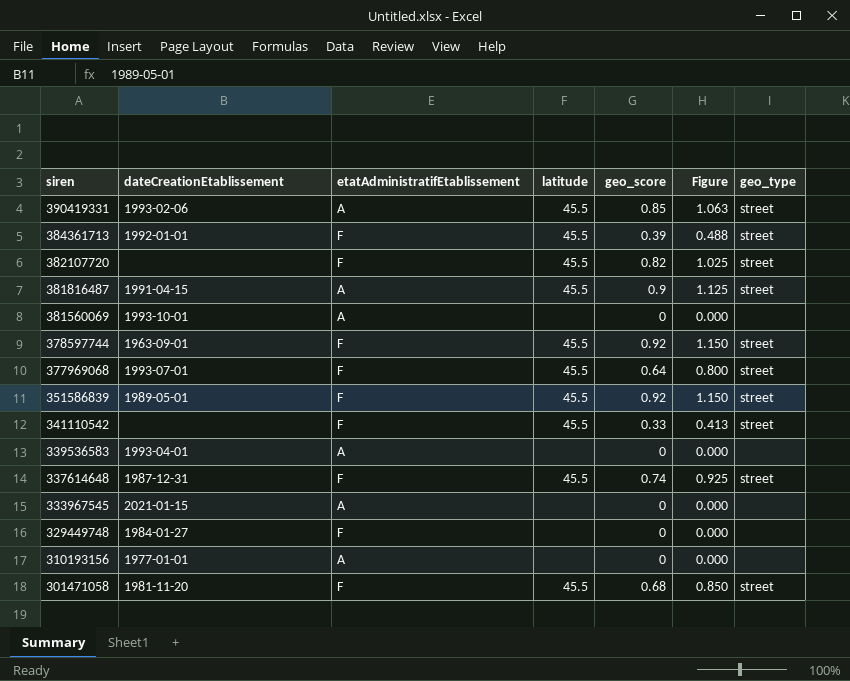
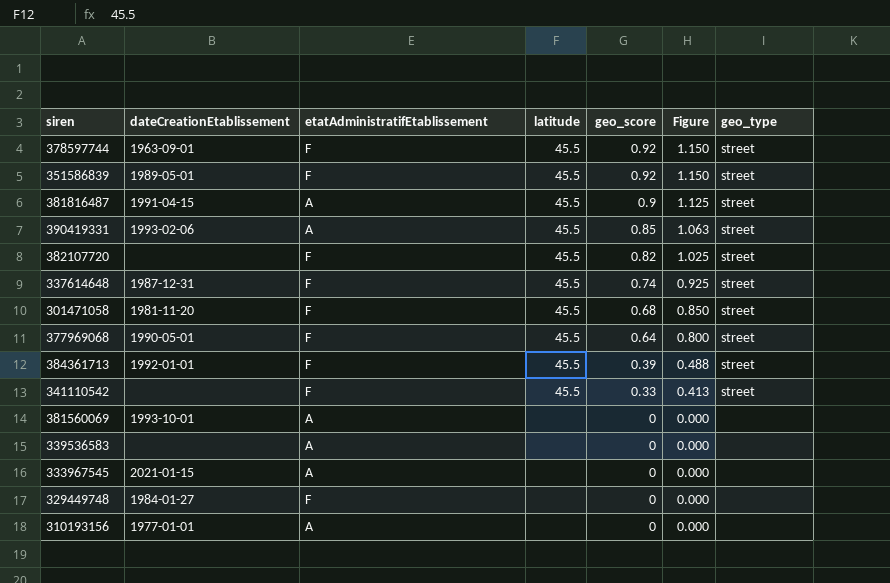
row order: siren descending -> geo_score descending
377969068 | dateCreationEtablissement: 1993-07-01 -> 1990-05-01
339536583 | dateCreationEtablissement: 1993-04-01 -> none

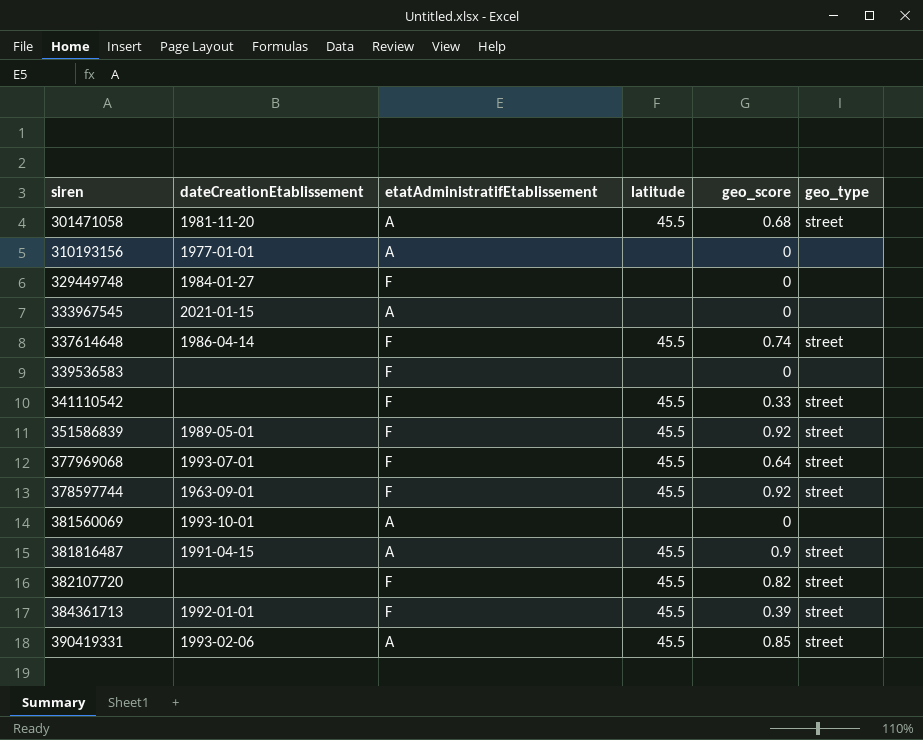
row order: geo_score descending -> siren ascending
column Figure | formula: [geo_score] * 1.25 -> none
301471058 | etatAdministratifEtablissement: F -> A
337614648 | dateCreationEtablissement: 1987-12-31 -> 1986-04-14
339536583 | etatAdministratifEtablissement: A -> F
377969068 | dateCreationEtablissement: 1990-05-01 -> 1993-07-01

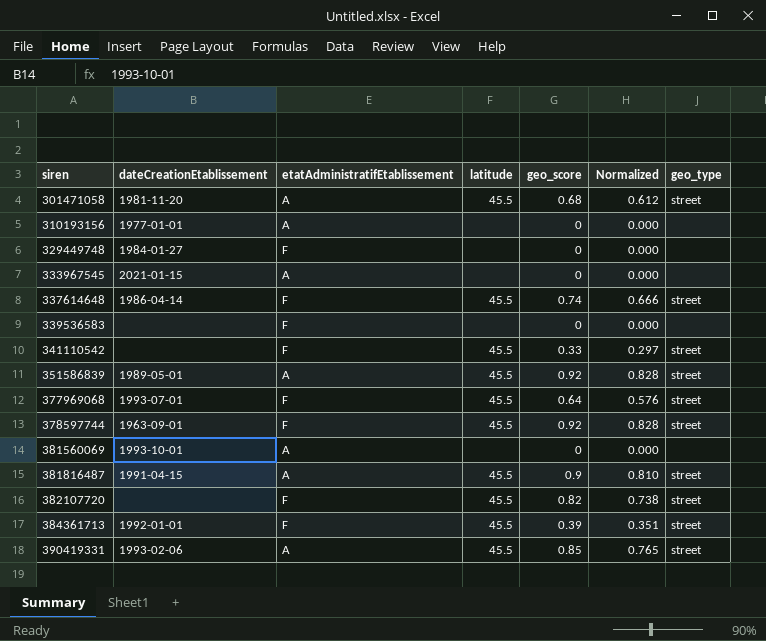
column Normalized | formula: none -> [geo_score] * 0.9
351586839 | etatAdministratifEtablissement: F -> A

